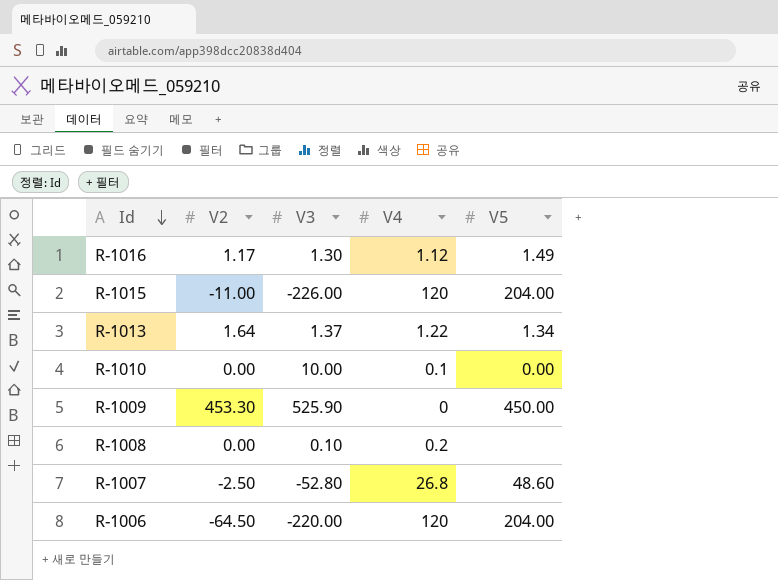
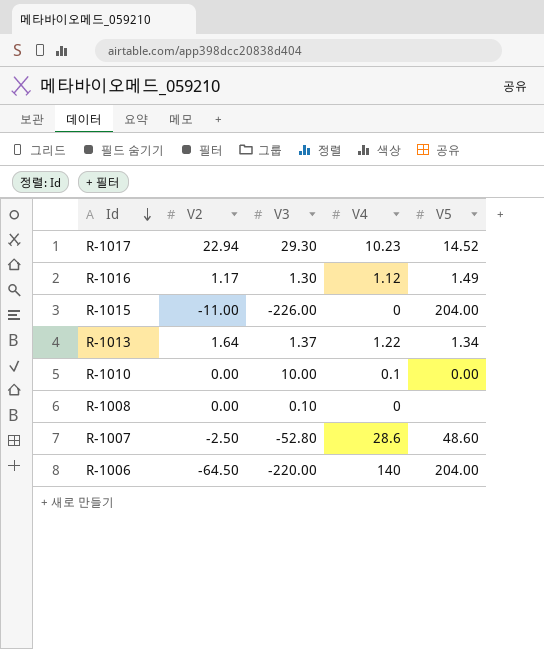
row R-1009: 453.30 | 525.90 | 0 | 450.00 -> none
row R-1017: none -> 22.94 | 29.30 | 10.23 | 14.52
R-1015 | V4: 120 -> 0
R-1008 | V4: 0.2 -> 0
R-1007 | V4: 26.8 -> 28.6
R-1006 | V4: 120 -> 140

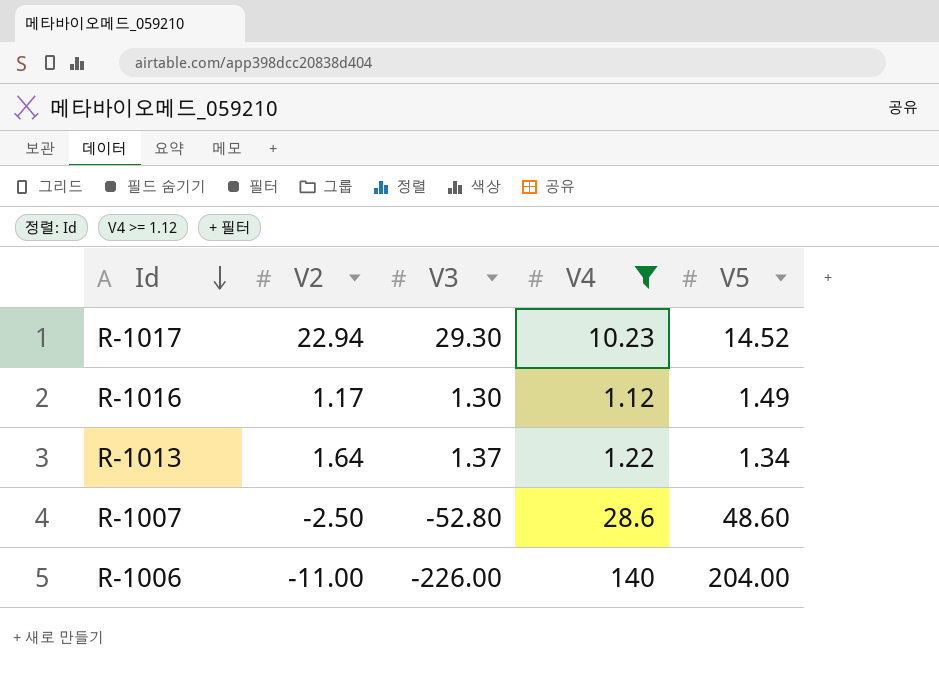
filter: none -> V4 >= 1.12
R-1006 | V2: -64.50 -> -11.00
R-1006 | V3: -220.00 -> -226.00

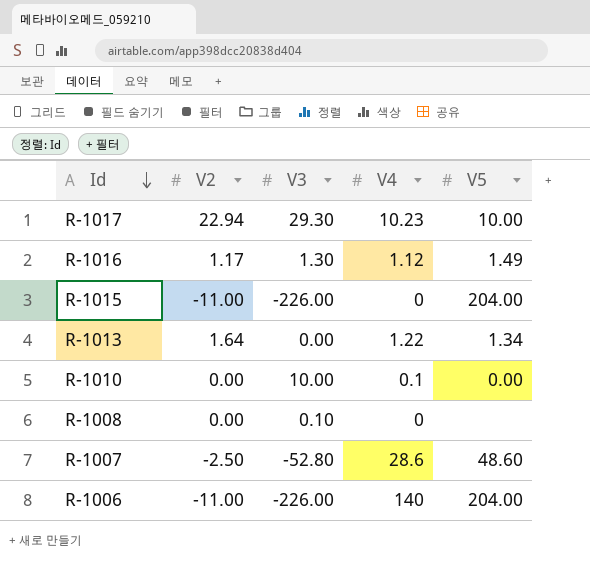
filter: V4 >= 1.12 -> none
R-1017 | V5: 14.52 -> 10.00
R-1013 | V3: 1.37 -> 0.00

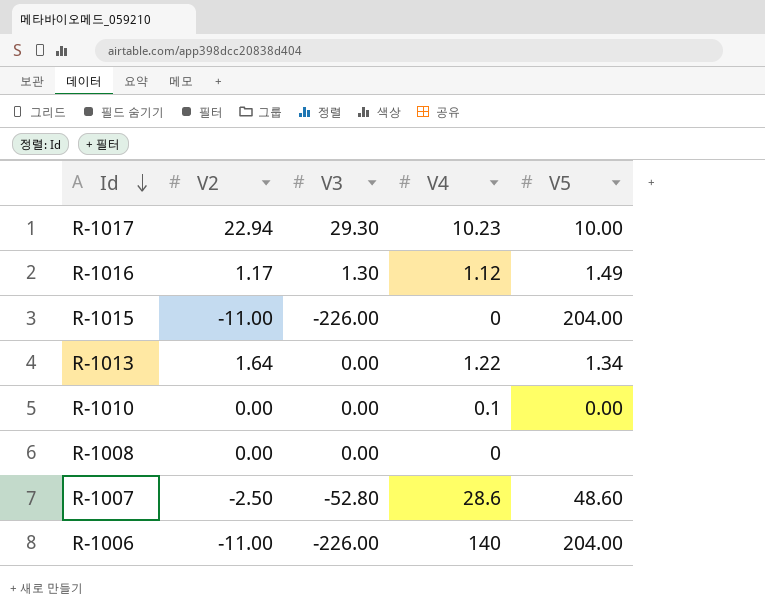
R-1010 | V3: 10.00 -> 0.00
R-1008 | V3: 0.10 -> 0.00

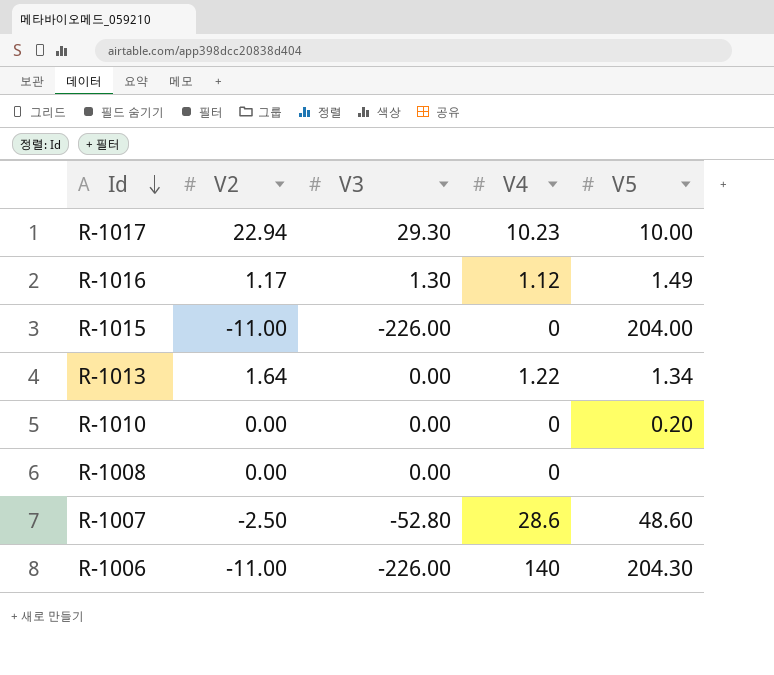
R-1010 | V4: 0.1 -> 0
R-1010 | V5: 0.00 -> 0.20
R-1006 | V5: 204.00 -> 204.30

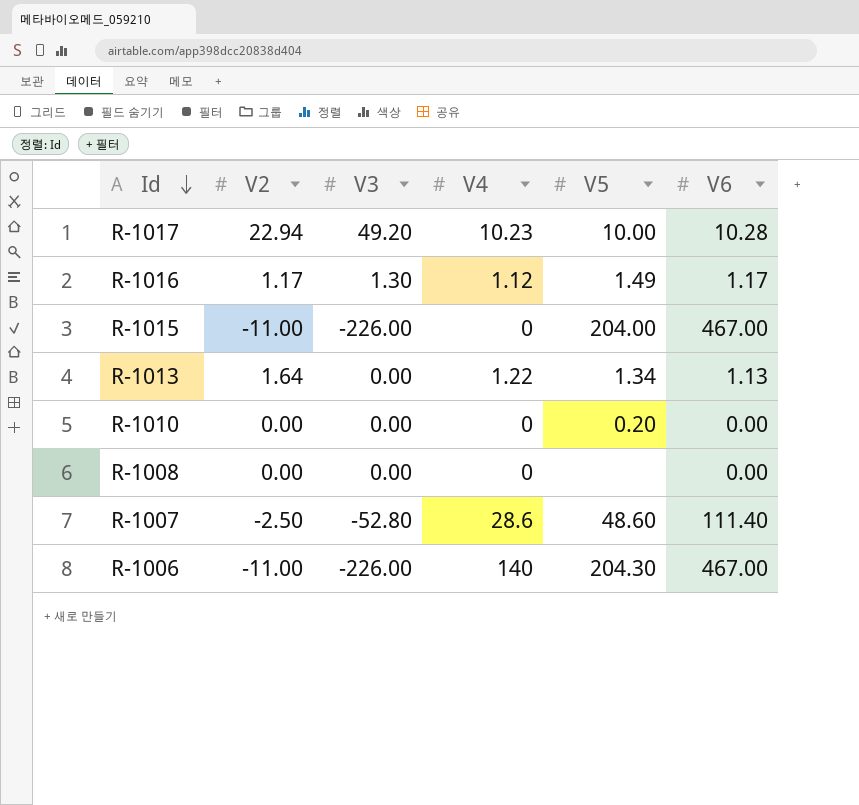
column V6 | position: none -> 6
R-1017 | V3: 29.30 -> 49.20

